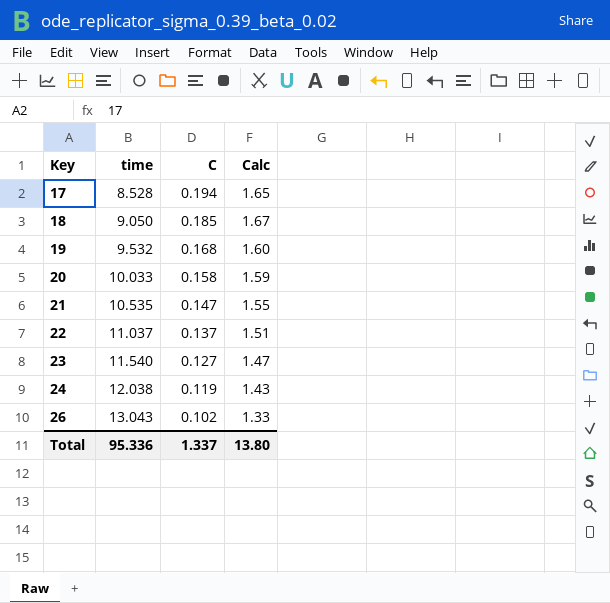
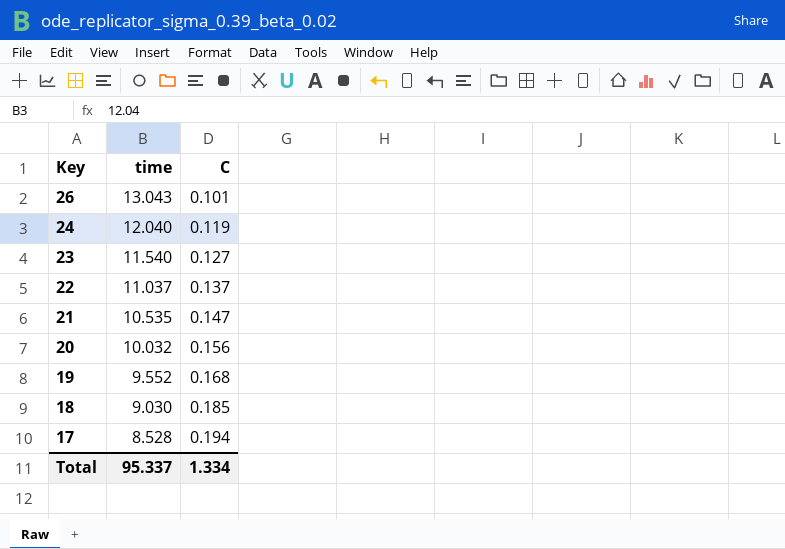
row order: Key ascending -> Key descending
column Calc | formula: [time] * [C] -> none
26 | C: 0.102 -> 0.101
24 | time: 12.038 -> 12.040
20 | time: 10.033 -> 10.032
20 | C: 0.158 -> 0.156
19 | time: 9.532 -> 9.552
18 | time: 9.050 -> 9.030
Total | time: 95.336 -> 95.337
Total | C: 1.337 -> 1.334

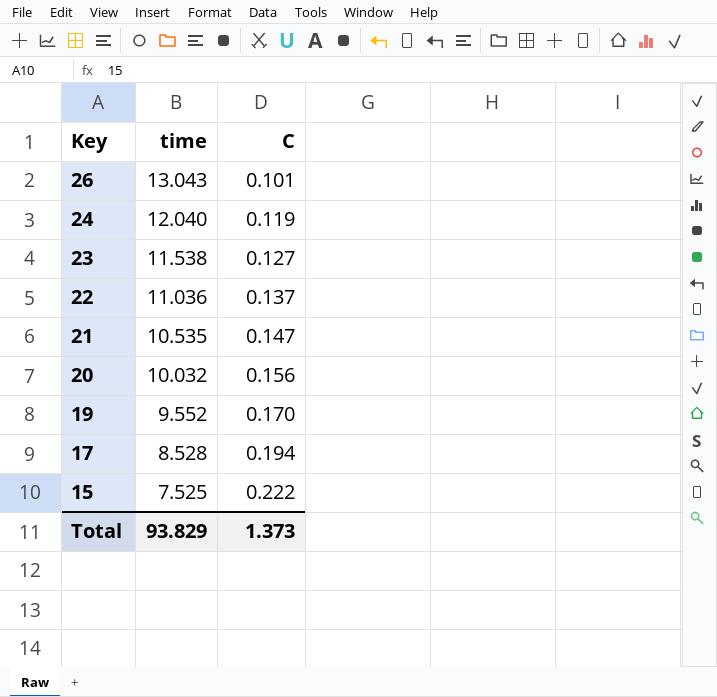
row 18: 9.030 | 0.185 -> none
23 | time: 11.540 -> 11.538
22 | time: 11.037 -> 11.036
19 | C: 0.168 -> 0.170
row 15: none -> 7.525 | 0.222
Total | time: 95.337 -> 93.829
Total | C: 1.334 -> 1.373

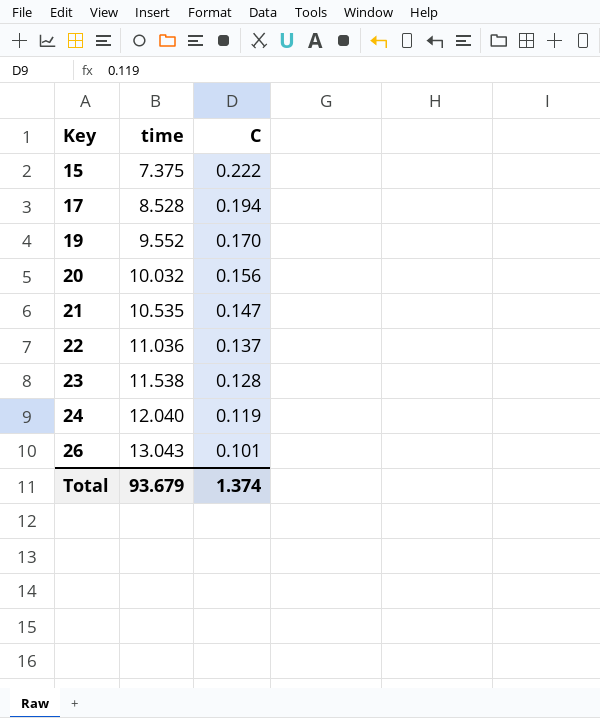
row order: Key descending -> Key ascending
15 | time: 7.525 -> 7.375
23 | C: 0.127 -> 0.128
Total | time: 93.829 -> 93.679
Total | C: 1.373 -> 1.374

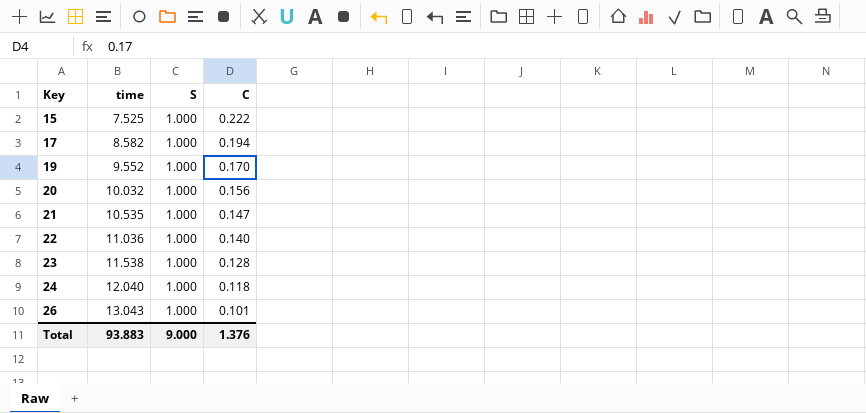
column S | position: none -> 3
15 | time: 7.375 -> 7.525
17 | time: 8.528 -> 8.582
22 | C: 0.137 -> 0.140
24 | C: 0.119 -> 0.118
Total | time: 93.679 -> 93.883
Total | C: 1.374 -> 1.376

